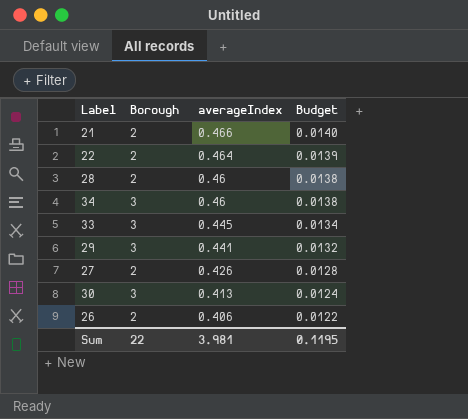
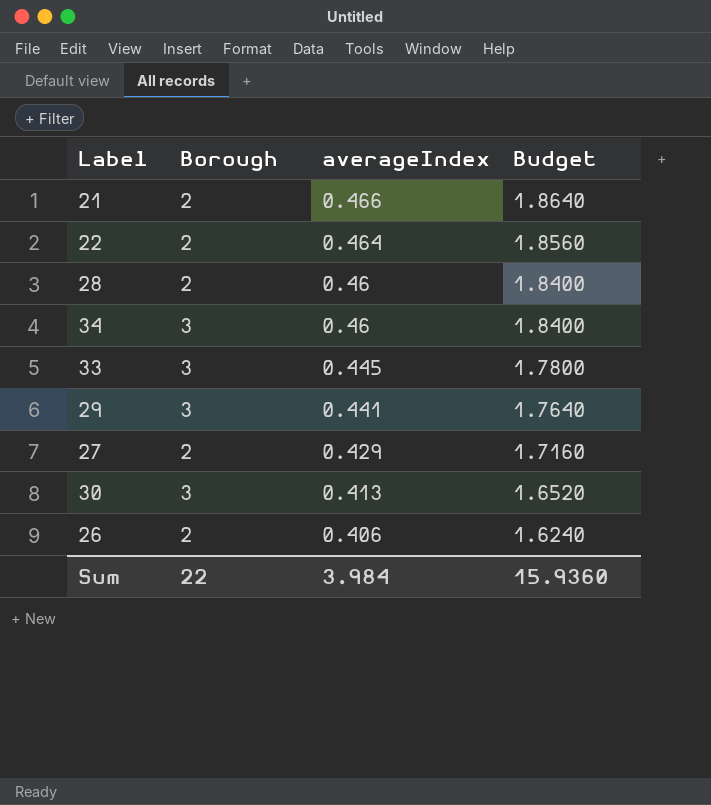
column Budget | formula: [averageIndex] * 0.03 -> [averageIndex] * 4
27 | averageIndex: 0.426 -> 0.429
Sum | averageIndex: 3.981 -> 3.984
Sum | Budget: 0.1195 -> 15.9360

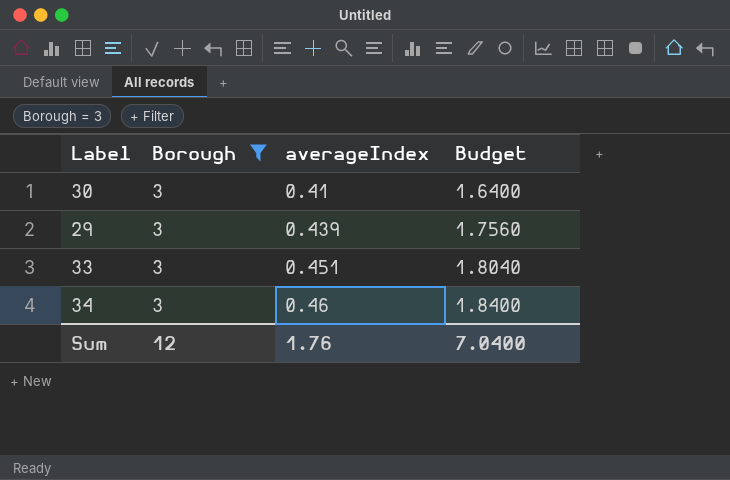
filter: none -> Borough = 3
row order: averageIndex descending -> averageIndex ascending
30 | averageIndex: 0.413 -> 0.41
30 | Budget: 1.6520 -> 1.6400
29 | averageIndex: 0.441 -> 0.439
29 | Budget: 1.7640 -> 1.7560
33 | averageIndex: 0.445 -> 0.451
33 | Budget: 1.7800 -> 1.8040
Sum | Borough: 22 -> 12
Sum | averageIndex: 3.984 -> 1.76
Sum | Budget: 15.9360 -> 7.0400

